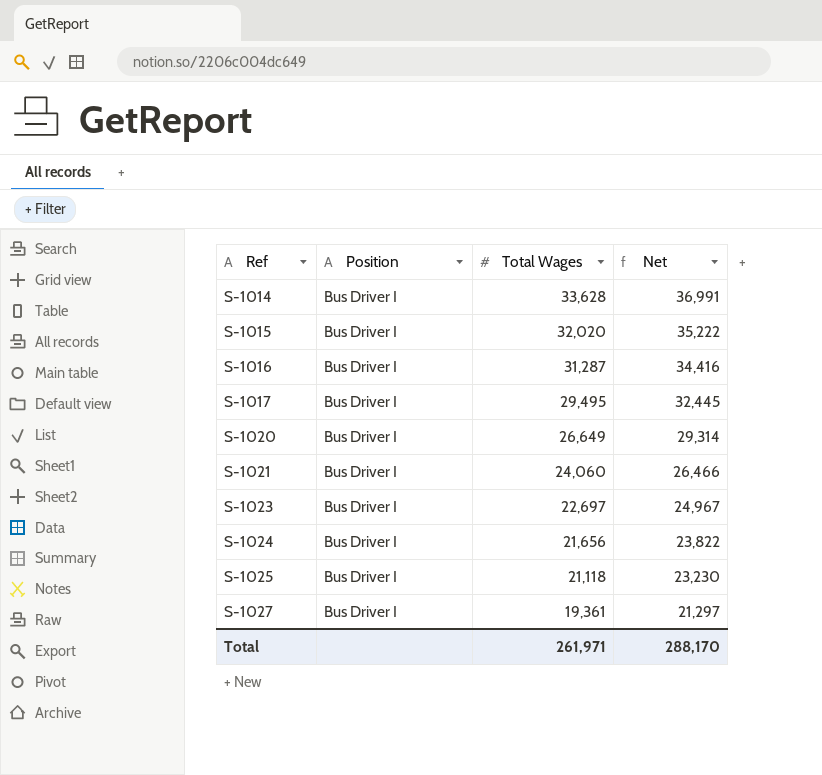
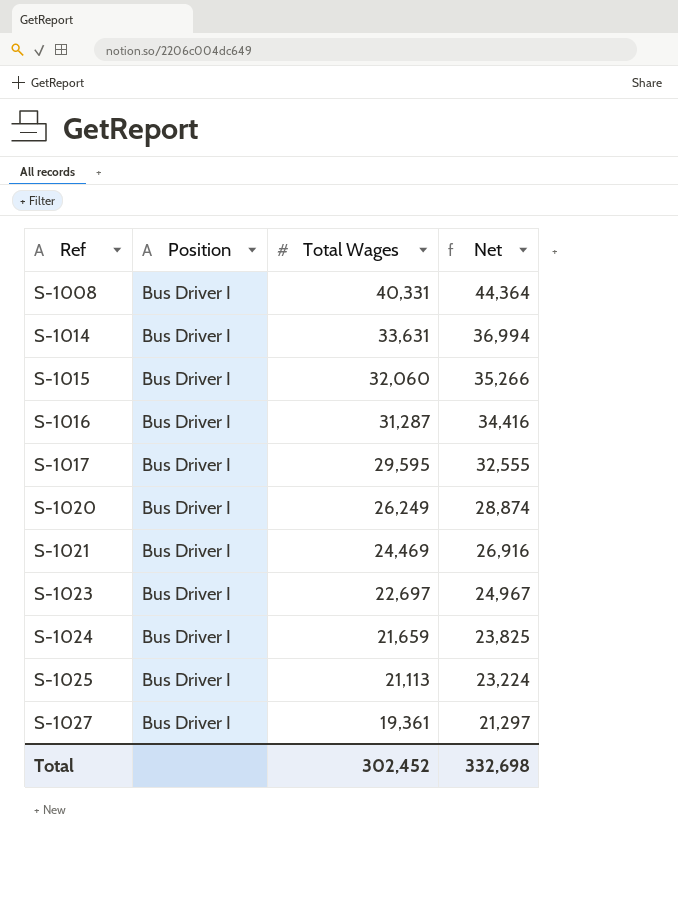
row S-1008: none -> Bus Driver I | 40,331 | 44,364
S-1014 | Total Wages: 33,628 -> 33,631
S-1014 | Net: 36,991 -> 36,994
S-1015 | Total Wages: 32,020 -> 32,060
S-1015 | Net: 35,222 -> 35,266
S-1017 | Total Wages: 29,495 -> 29,595
S-1017 | Net: 32,445 -> 32,555
S-1020 | Total Wages: 26,649 -> 26,249
S-1020 | Net: 29,314 -> 28,874
S-1021 | Total Wages: 24,060 -> 24,469
S-1021 | Net: 26,466 -> 26,916
S-1024 | Total Wages: 21,656 -> 21,659
S-1024 | Net: 23,822 -> 23,825
S-1025 | Total Wages: 21,118 -> 21,113
S-1025 | Net: 23,230 -> 23,224
Total | Total Wages: 261,971 -> 302,452
Total | Net: 288,170 -> 332,698

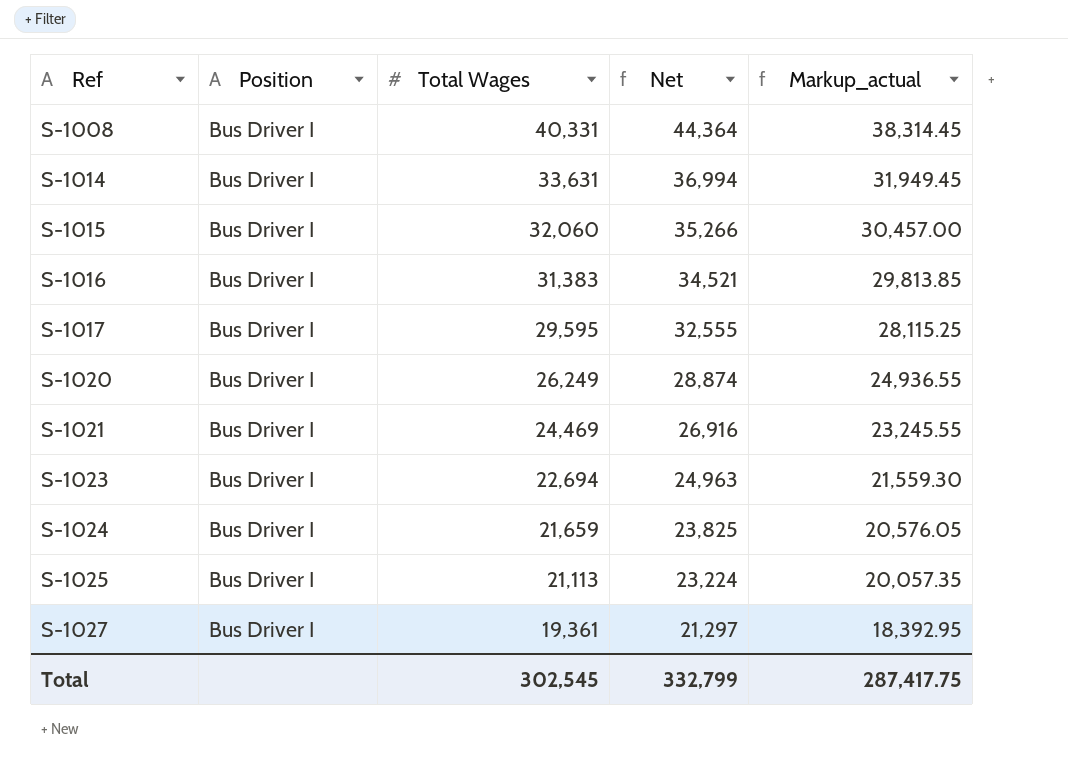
column Markup_actual | formula: none -> [Total Wages] * 0.95
S-1016 | Total Wages: 31,287 -> 31,383
S-1016 | Net: 34,416 -> 34,521
S-1023 | Total Wages: 22,697 -> 22,694
S-1023 | Net: 24,967 -> 24,963
Total | Total Wages: 302,452 -> 302,545
Total | Net: 332,698 -> 332,799

